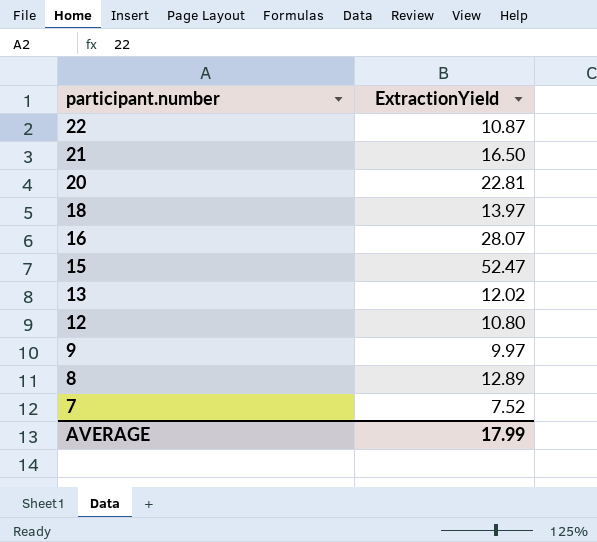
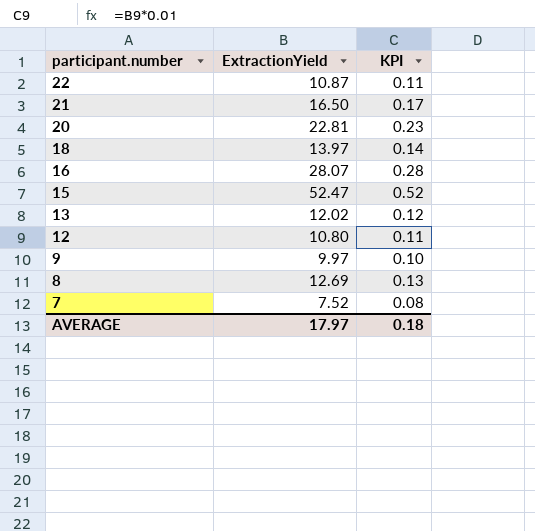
column KPI | formula: none -> [ExtractionYield] * 0.01
8 | ExtractionYield: 12.89 -> 12.69
AVERAGE | ExtractionYield: 17.99 -> 17.97

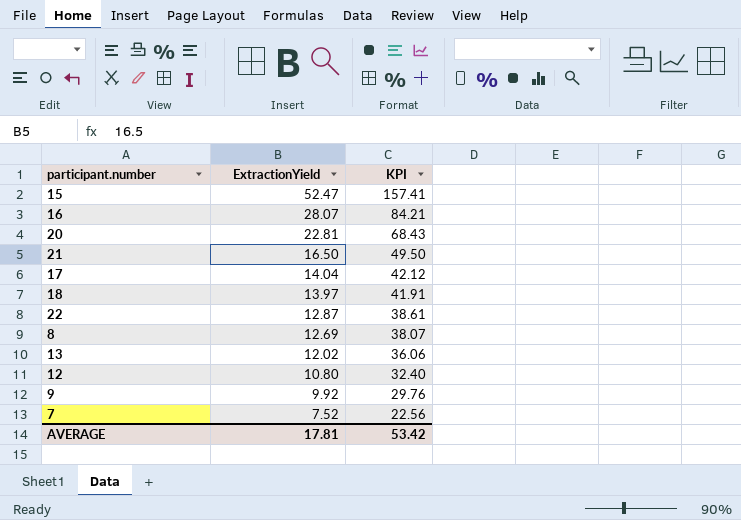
row order: participant.number descending -> ExtractionYield descending
column KPI | formula: [ExtractionYield] * 0.01 -> [ExtractionYield] * 3
row 17: none -> 14.04 | 42.12
22 | ExtractionYield: 10.87 -> 12.87
9 | ExtractionYield: 9.97 -> 9.92
AVERAGE | ExtractionYield: 17.97 -> 17.81
AVERAGE | KPI: 0.18 -> 53.42

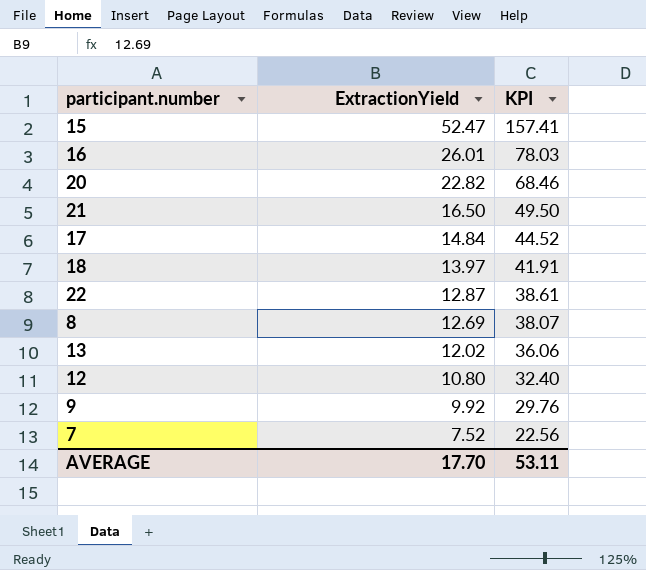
16 | ExtractionYield: 28.07 -> 26.01
16 | KPI: 84.21 -> 78.03
20 | ExtractionYield: 22.81 -> 22.82
20 | KPI: 68.43 -> 68.46
17 | ExtractionYield: 14.04 -> 14.84
17 | KPI: 42.12 -> 44.52
AVERAGE | ExtractionYield: 17.81 -> 17.70
AVERAGE | KPI: 53.42 -> 53.11

